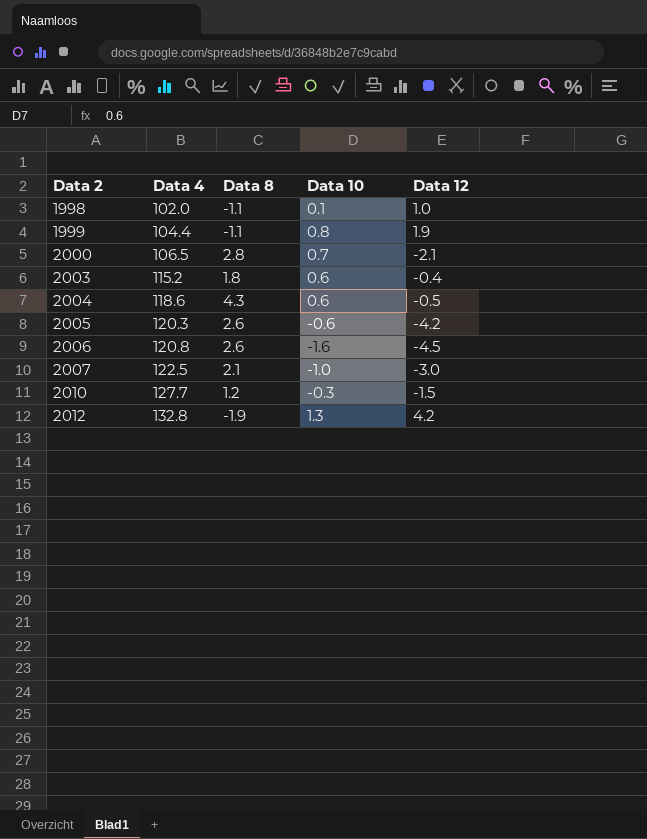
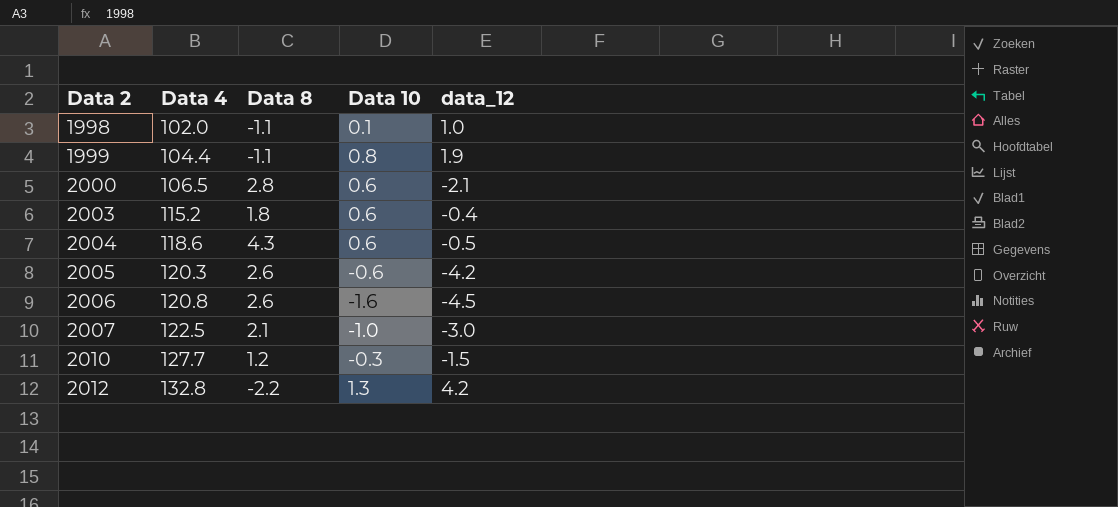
column name: Data 12 -> data_12
2000 | Data 10: 0.7 -> 0.6
2012 | Data 8: -1.9 -> -2.2

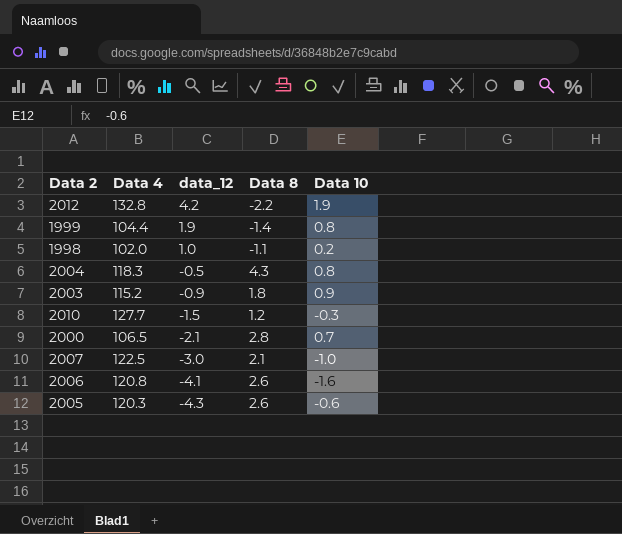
row order: Data 2 ascending -> data_12 descending
column data_12 | position: 5 -> 3
2012 | Data 10: 1.3 -> 1.9
1999 | Data 8: -1.1 -> -1.4
1998 | Data 10: 0.1 -> 0.2
2004 | Data 4: 118.6 -> 118.3
2004 | Data 10: 0.6 -> 0.8
2003 | data_12: -0.4 -> -0.9
2003 | Data 10: 0.6 -> 0.9
2000 | Data 10: 0.6 -> 0.7
2006 | data_12: -4.5 -> -4.1
2005 | data_12: -4.2 -> -4.3

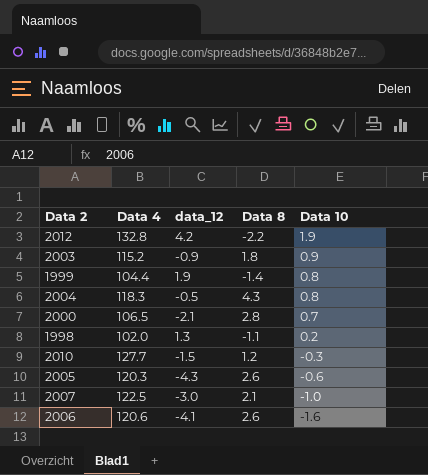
row order: data_12 descending -> Data 10 descending
1998 | data_12: 1.0 -> 1.3
2006 | Data 4: 120.8 -> 120.6

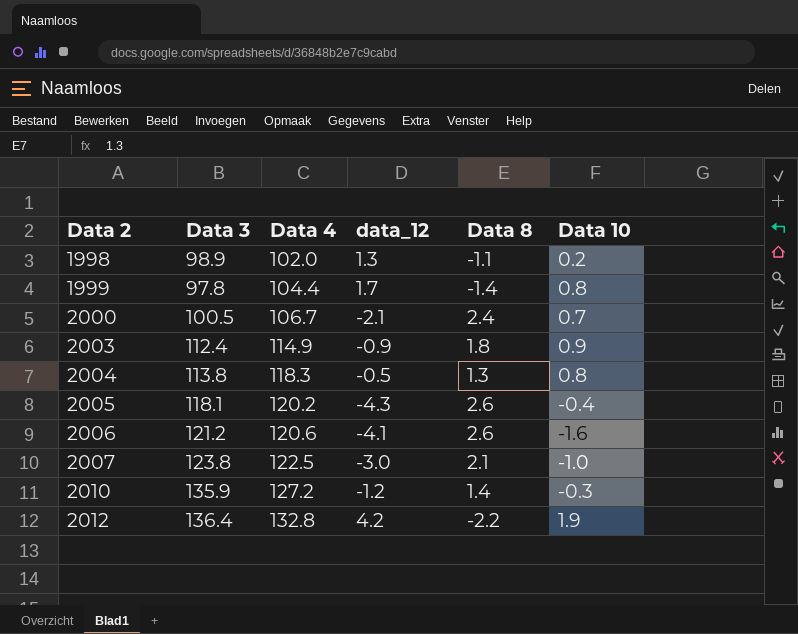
row order: Data 10 descending -> Data 2 ascending
column Data 3 | position: none -> 2
1999 | data_12: 1.9 -> 1.7
2000 | Data 4: 106.5 -> 106.7
2000 | Data 8: 2.8 -> 2.4
2003 | Data 4: 115.2 -> 114.9
2004 | Data 8: 4.3 -> 1.3
2005 | Data 4: 120.3 -> 120.2
2005 | Data 10: -0.6 -> -0.4
2010 | Data 4: 127.7 -> 127.2
2010 | data_12: -1.5 -> -1.2
2010 | Data 8: 1.2 -> 1.4

